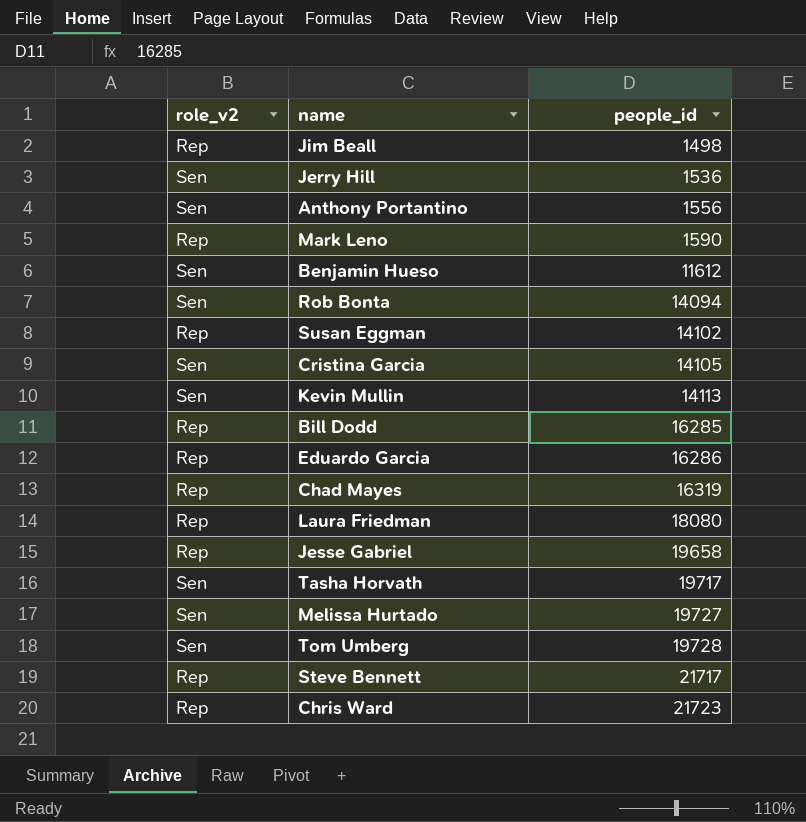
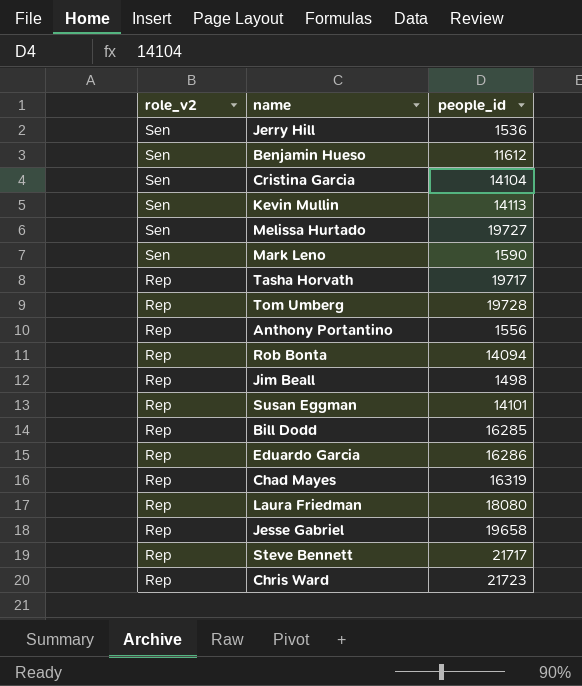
row order: people_id ascending -> role_v2 descending
Cristina Garcia | people_id: 14105 -> 14104
Mark Leno | role_v2: Rep -> Sen
Tasha Horvath | role_v2: Sen -> Rep
Tom Umberg | role_v2: Sen -> Rep
Anthony Portantino | role_v2: Sen -> Rep
Rob Bonta | role_v2: Sen -> Rep
Susan Eggman | people_id: 14102 -> 14101

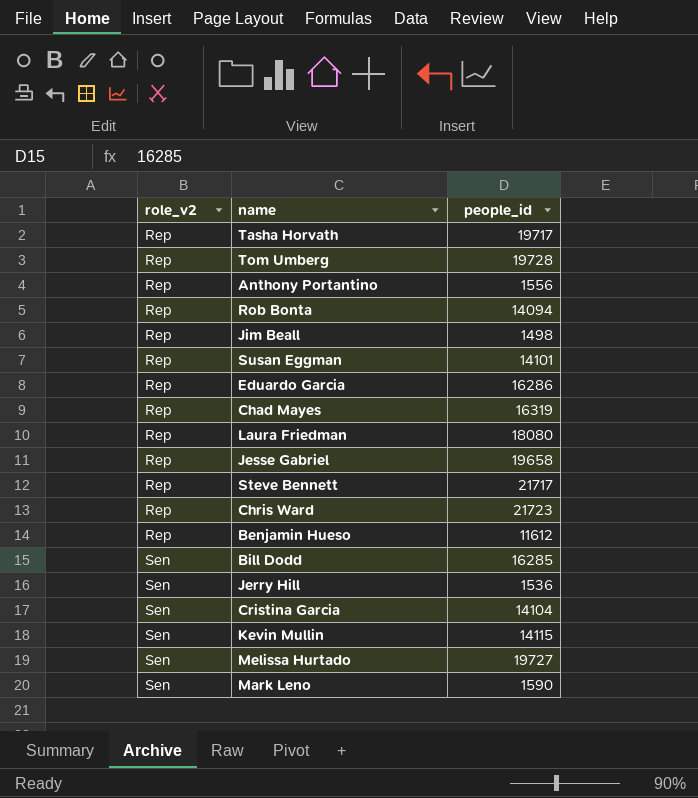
row order: role_v2 descending -> role_v2 ascending
Benjamin Hueso | role_v2: Sen -> Rep
Bill Dodd | role_v2: Rep -> Sen
Kevin Mullin | people_id: 14113 -> 14115

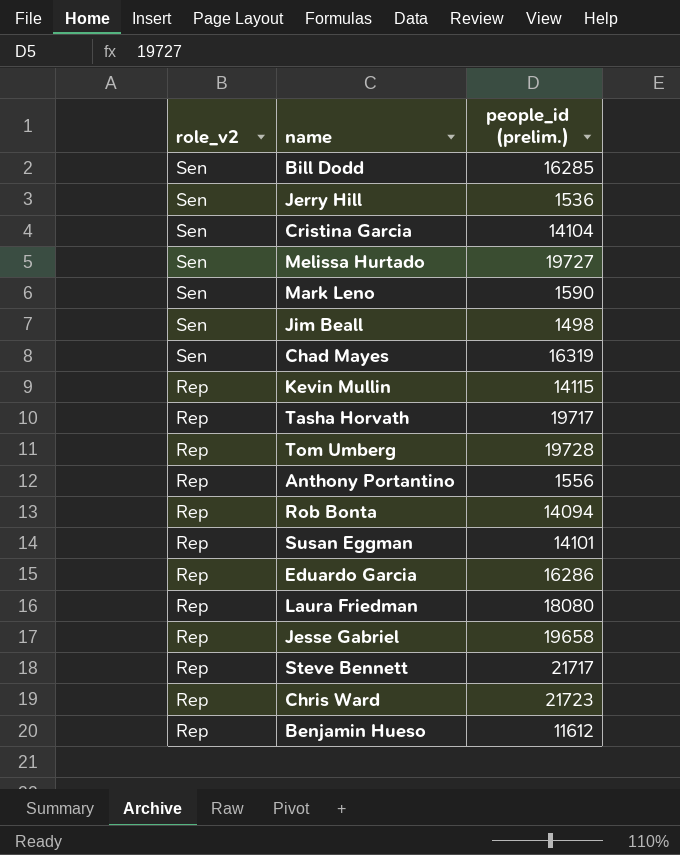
row order: role_v2 ascending -> role_v2 descending
column name: people_id -> people_id (prelim.)
Jim Beall | role_v2: Rep -> Sen
Chad Mayes | role_v2: Rep -> Sen
Kevin Mullin | role_v2: Sen -> Rep

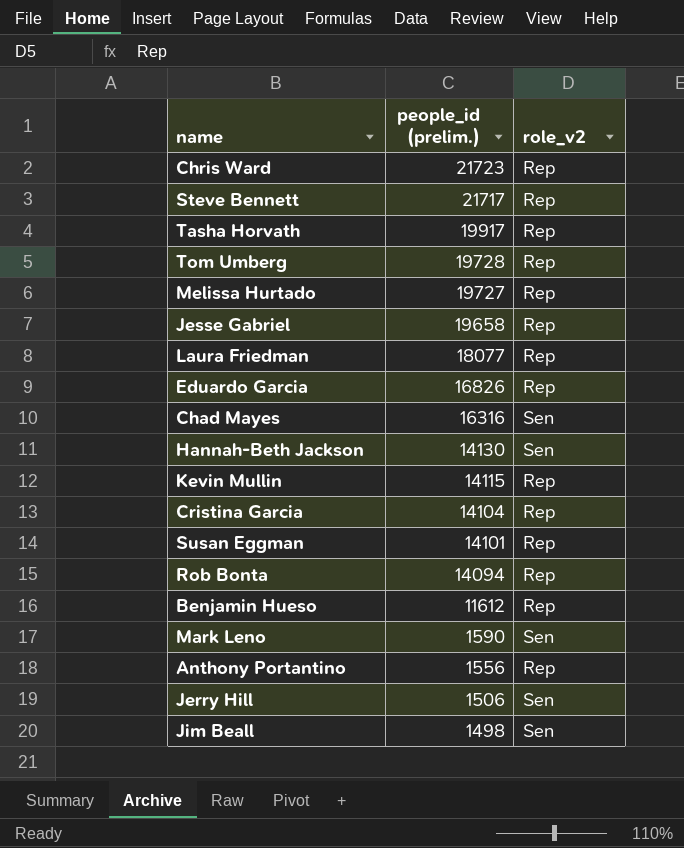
row order: role_v2 descending -> people_id (prelim.) descending
column role_v2 | position: 1 -> 3
row Bill Dodd: Sen | 16285 -> none
Tasha Horvath | people_id (prelim.): 19717 -> 19917
Melissa Hurtado | role_v2: Sen -> Rep
Laura Friedman | people_id (prelim.): 18080 -> 18077
Eduardo Garcia | people_id (prelim.): 16286 -> 16826
Chad Mayes | people_id (prelim.): 16319 -> 16316
row Hannah-Beth Jackson: none -> 14130 | Sen
Cristina Garcia | role_v2: Sen -> Rep
Jerry Hill | people_id (prelim.): 1536 -> 1506

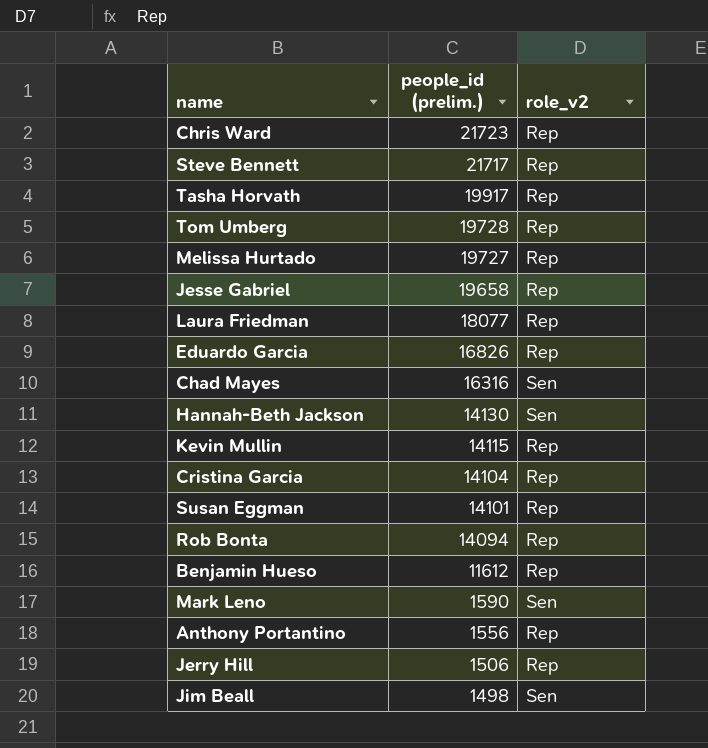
Jerry Hill | role_v2: Sen -> Rep

